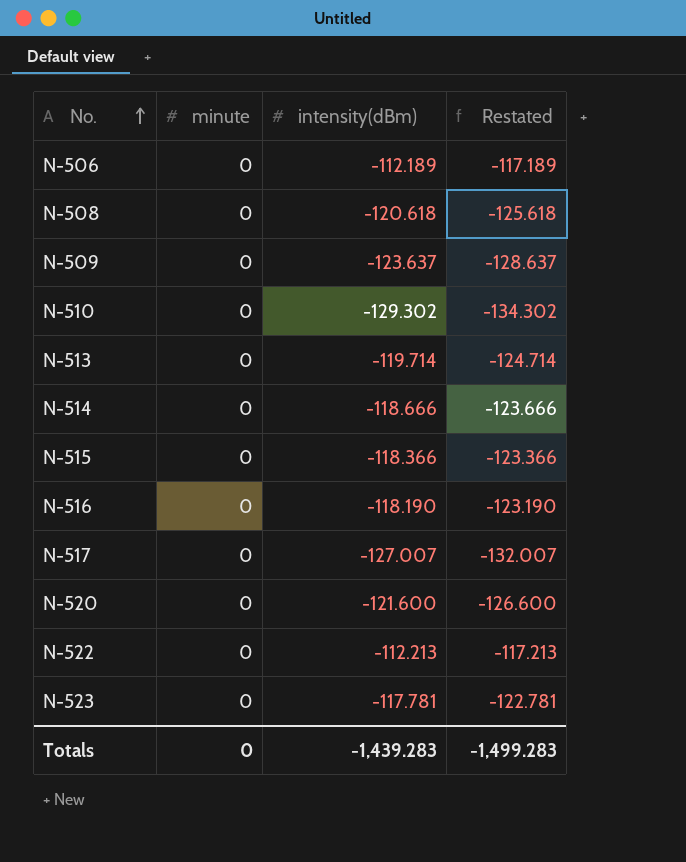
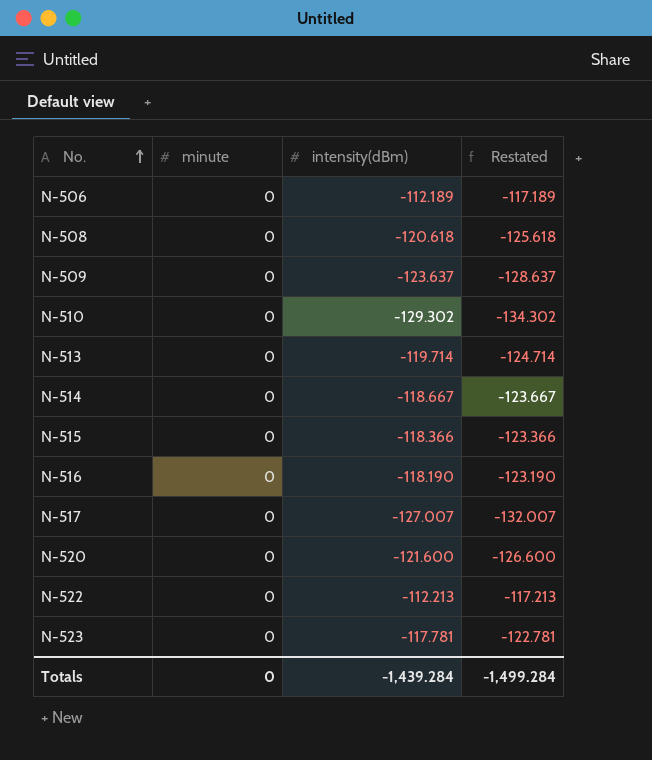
N-514 | intensity(dBm): -118.666 -> -118.667
N-514 | Restated: -123.666 -> -123.667
Totals | intensity(dBm): -1,439.283 -> -1,439.284
Totals | Restated: -1,499.283 -> -1,499.284

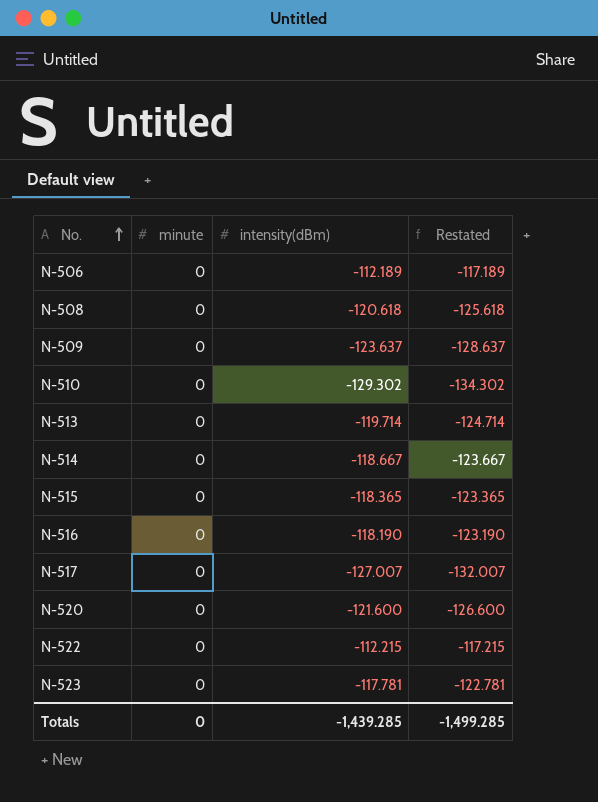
N-515 | intensity(dBm): -118.366 -> -118.365
N-515 | Restated: -123.366 -> -123.365
N-522 | intensity(dBm): -112.213 -> -112.215
N-522 | Restated: -117.213 -> -117.215
Totals | intensity(dBm): -1,439.284 -> -1,439.285
Totals | Restated: -1,499.284 -> -1,499.285

